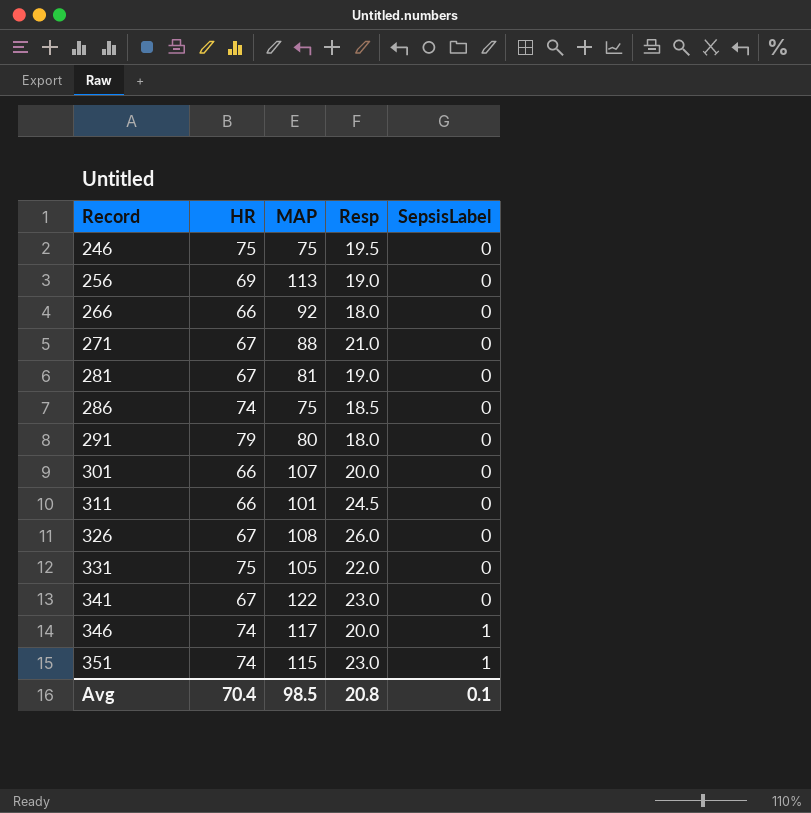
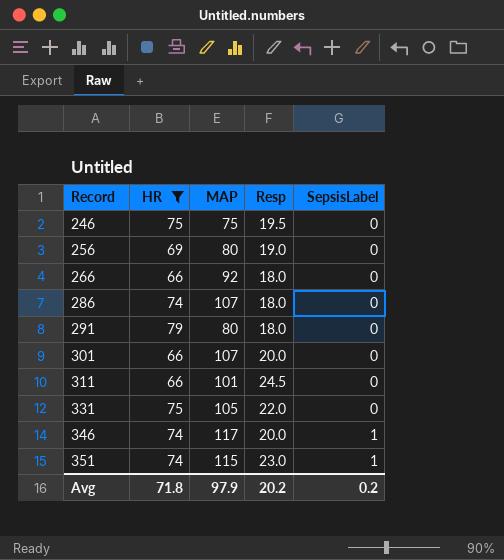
filter: none -> HR != 67
256 | MAP: 113 -> 80
286 | MAP: 75 -> 107
286 | Resp: 18.5 -> 18.0
Avg | HR: 70.4 -> 71.8
Avg | MAP: 98.5 -> 97.9
Avg | Resp: 20.8 -> 20.2
Avg | SepsisLabel: 0.1 -> 0.2

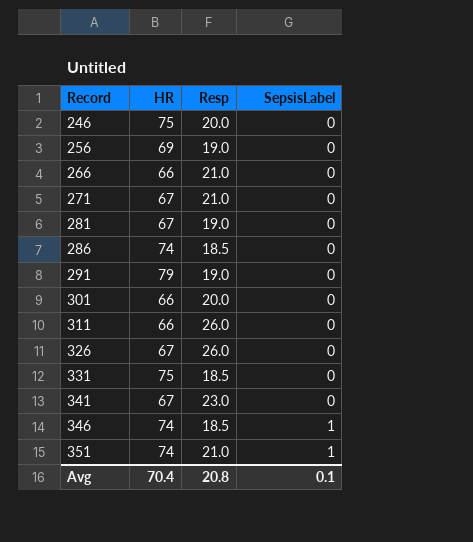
filter: HR != 67 -> none
column MAP | position: 3 -> none
246 | Resp: 19.5 -> 20.0
266 | Resp: 18.0 -> 21.0
286 | Resp: 18.0 -> 18.5
291 | Resp: 18.0 -> 19.0
311 | Resp: 24.5 -> 26.0
331 | Resp: 22.0 -> 18.5
346 | Resp: 20.0 -> 18.5
351 | Resp: 23.0 -> 21.0
Avg | HR: 71.8 -> 70.4
Avg | Resp: 20.2 -> 20.8
Avg | SepsisLabel: 0.2 -> 0.1

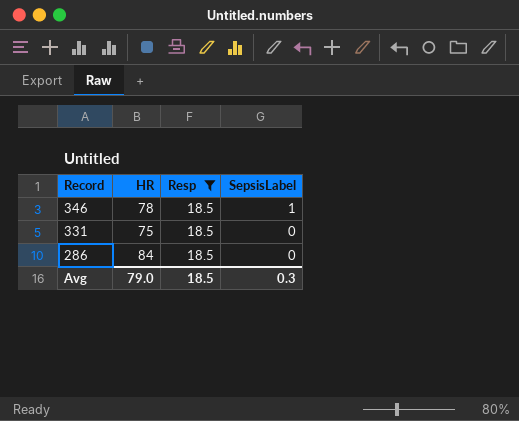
filter: none -> Resp = 18.5
row order: Record ascending -> Record descending
346 | HR: 74 -> 78
286 | HR: 74 -> 84
Avg | HR: 70.4 -> 79.0
Avg | Resp: 20.8 -> 18.5
Avg | SepsisLabel: 0.1 -> 0.3

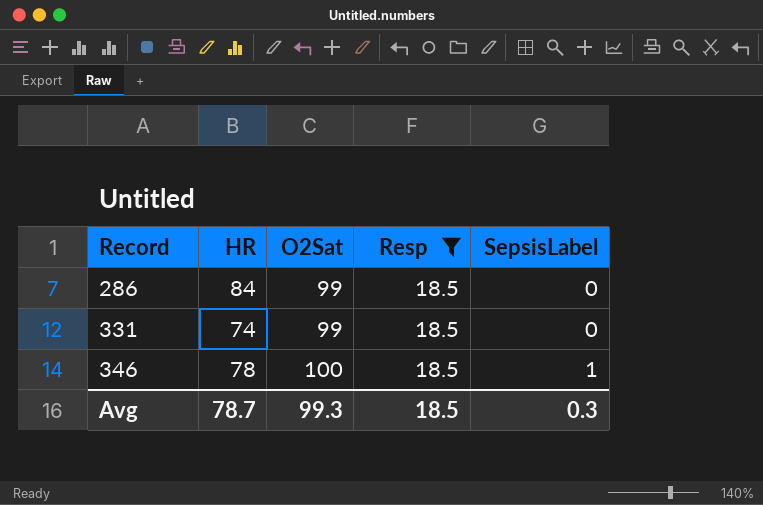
row order: Record descending -> Record ascending
column O2Sat | position: none -> 3
331 | HR: 75 -> 74
Avg | HR: 79.0 -> 78.7

